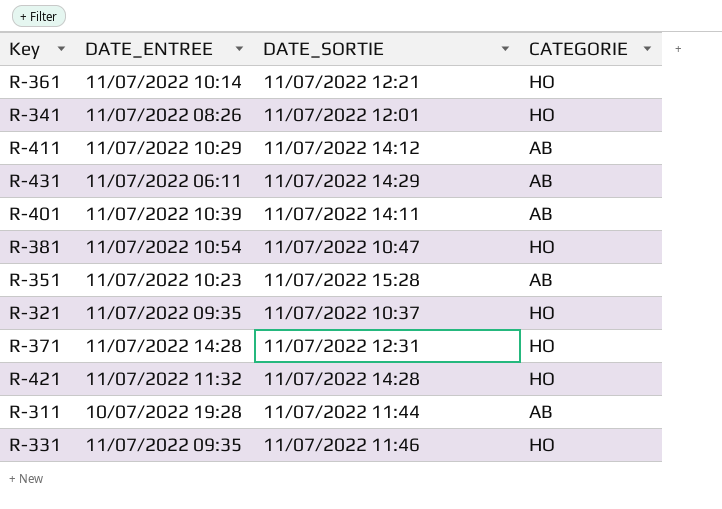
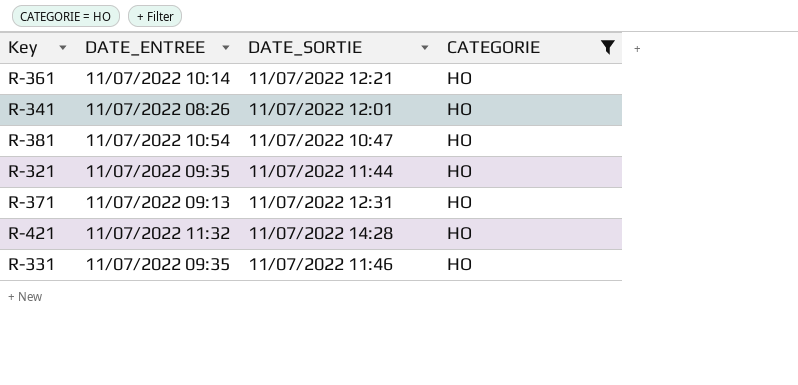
filter: none -> CATEGORIE = HO
R-321 | DATE_SORTIE: 11/07/2022 10:37 -> 11/07/2022 11:44
R-371 | DATE_ENTREE: 11/07/2022 14:28 -> 11/07/2022 09:13

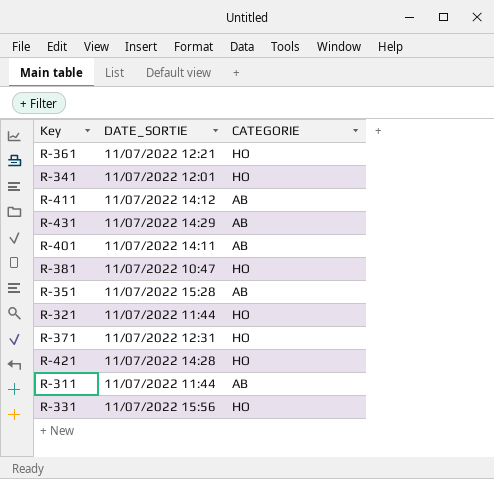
filter: CATEGORIE = HO -> none
column DATE_ENTREE | position: 2 -> none
R-331 | DATE_SORTIE: 11/07/2022 11:46 -> 11/07/2022 15:56

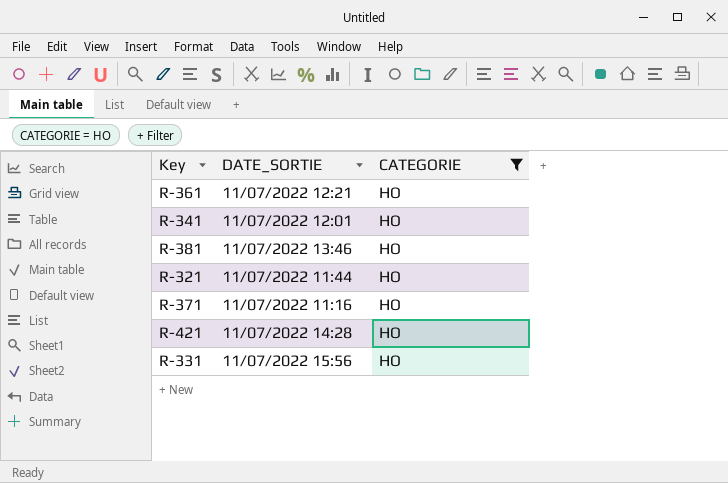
filter: none -> CATEGORIE = HO
R-381 | DATE_SORTIE: 11/07/2022 10:47 -> 11/07/2022 13:46
R-371 | DATE_SORTIE: 11/07/2022 12:31 -> 11/07/2022 11:16

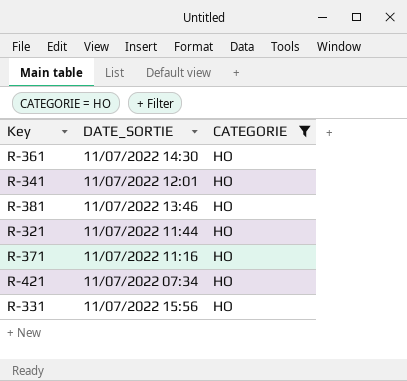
R-361 | DATE_SORTIE: 11/07/2022 12:21 -> 11/07/2022 14:30
R-421 | DATE_SORTIE: 11/07/2022 14:28 -> 11/07/2022 07:34

